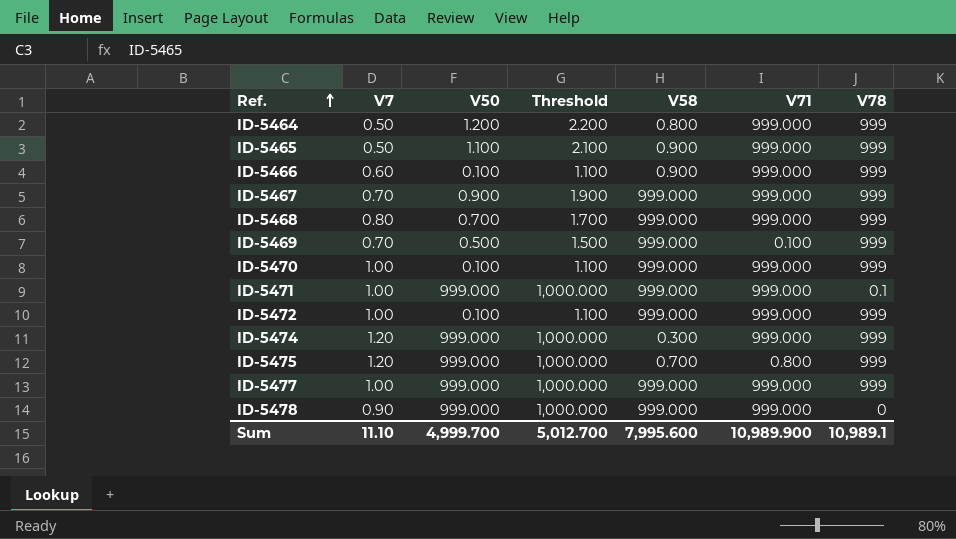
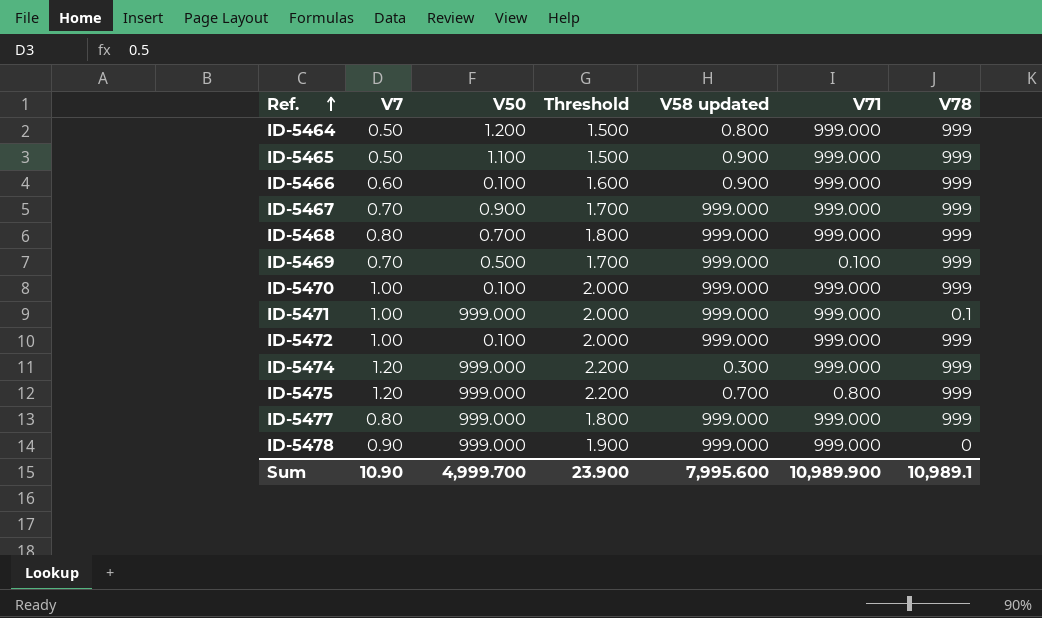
column Threshold | formula: [V50] + 1 -> [V7] + 1
column name: V58 -> V58 updated
ID-5477 | V7: 1.00 -> 0.80
Sum | V7: 11.10 -> 10.90
Sum | Threshold: 5,012.700 -> 23.900

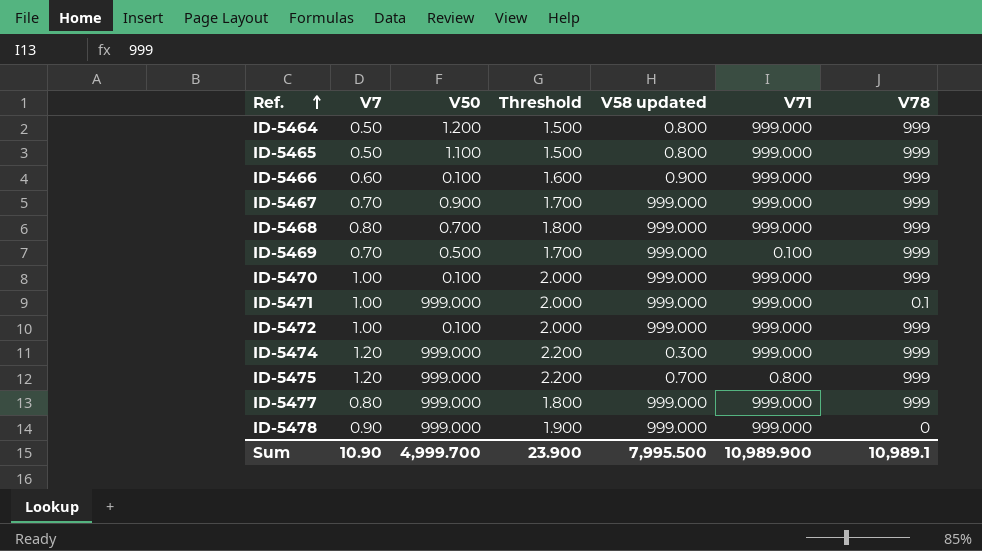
ID-5465 | V58 updated: 0.900 -> 0.800
Sum | V58 updated: 7,995.600 -> 7,995.500

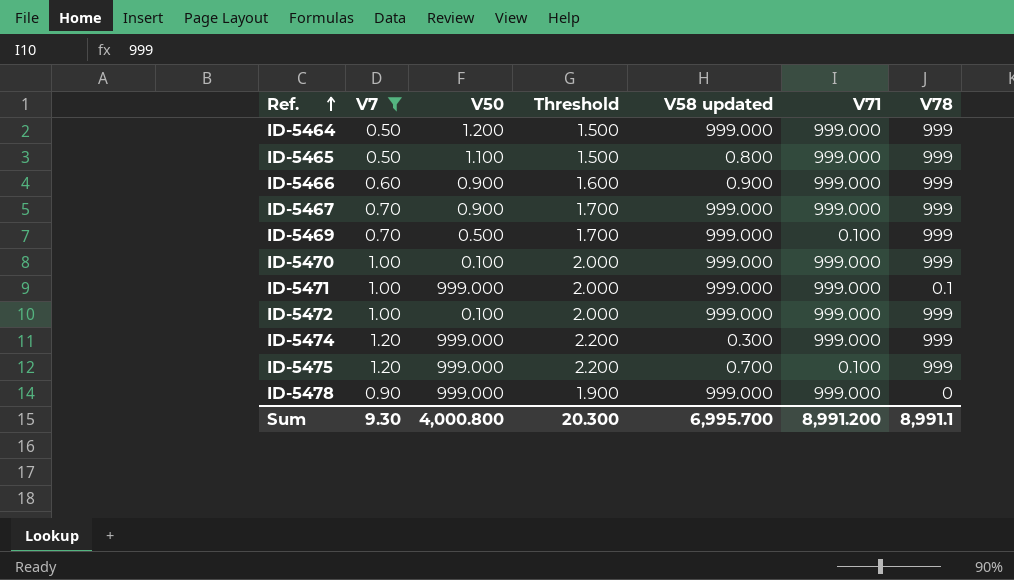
filter: none -> V7 != 0.80
ID-5464 | V58 updated: 0.800 -> 999.000
ID-5466 | V50: 0.100 -> 0.900
ID-5475 | V71: 0.800 -> 0.100
Sum | V7: 10.90 -> 9.30
Sum | V50: 4,999.700 -> 4,000.800
Sum | Threshold: 23.900 -> 20.300
Sum | V58 updated: 7,995.500 -> 6,995.700
Sum | V71: 10,989.900 -> 8,991.200
Sum | V78: 10,989.1 -> 8,991.1

